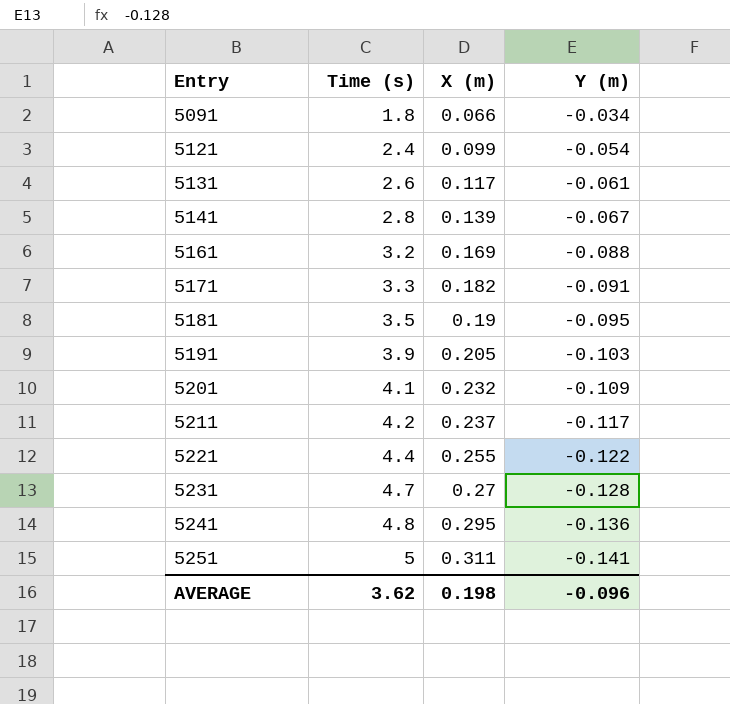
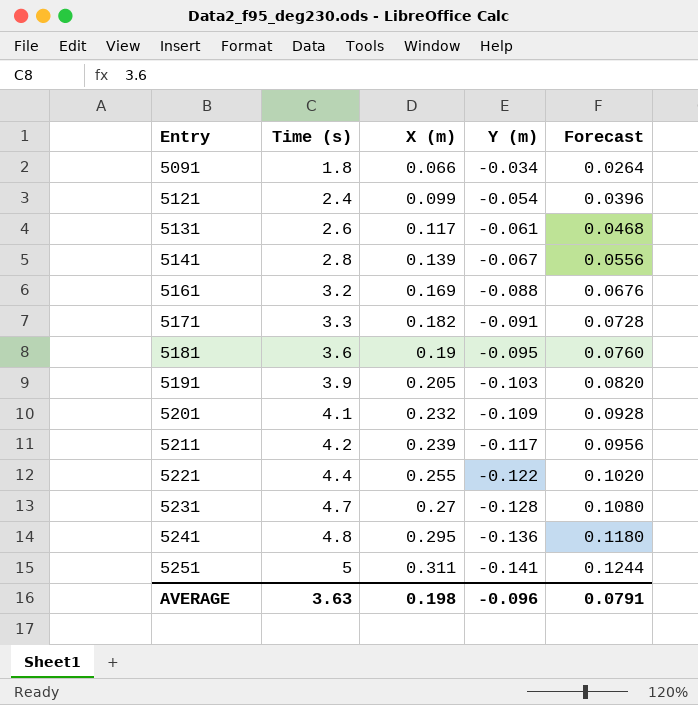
column Forecast | formula: none -> [X (m)] * 0.4
5181 | Time (s): 3.5 -> 3.6
5211 | X (m): 0.237 -> 0.239
AVERAGE | Time (s): 3.62 -> 3.63

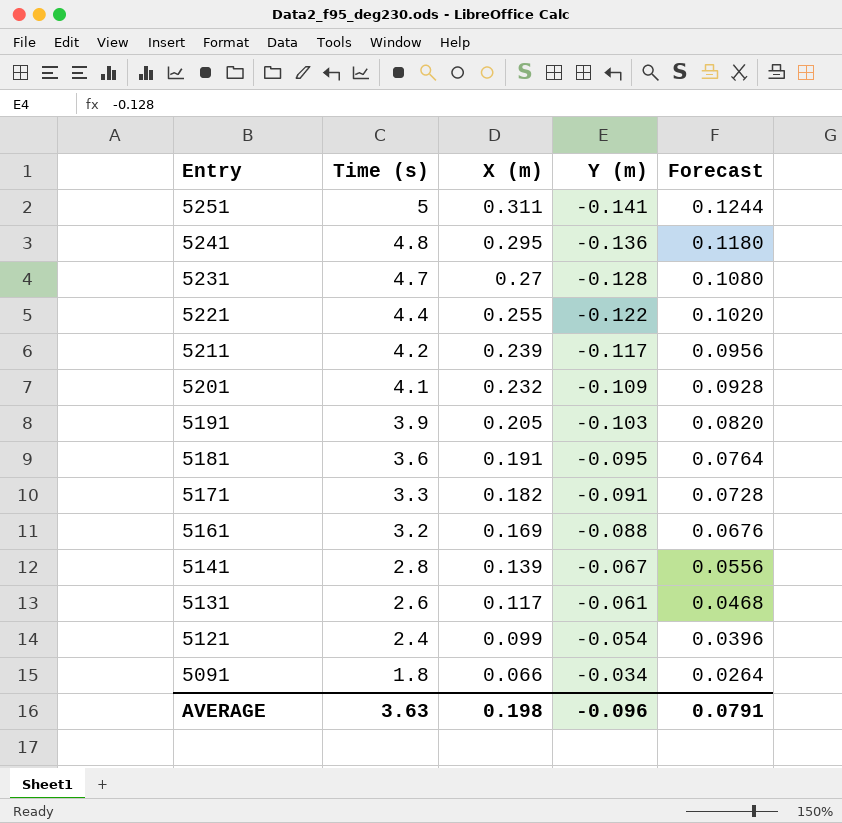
row order: Entry ascending -> Entry descending
5181 | X (m): 0.19 -> 0.191
5181 | Forecast: 0.0760 -> 0.0764

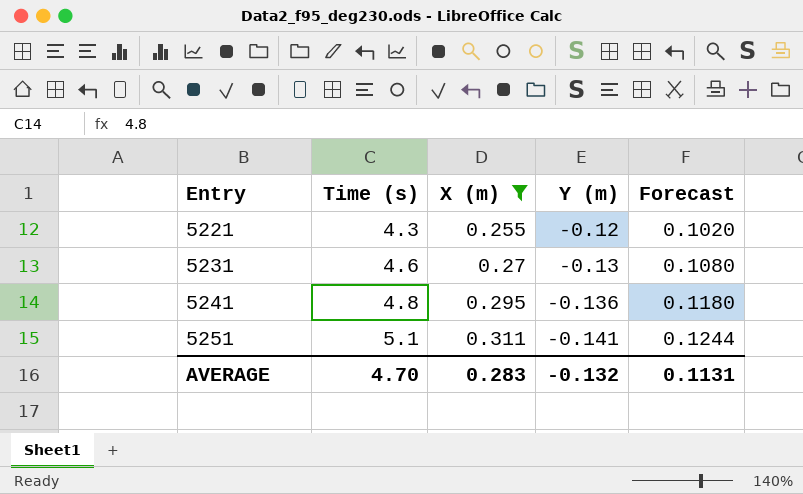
filter: none -> X (m) >= 0.255
row order: Entry descending -> Entry ascending
5221 | Time (s): 4.4 -> 4.3
5221 | Y (m): -0.122 -> -0.12
5231 | Time (s): 4.7 -> 4.6
5231 | Y (m): -0.128 -> -0.13
5251 | Time (s): 5 -> 5.1
AVERAGE | Time (s): 3.63 -> 4.70
AVERAGE | X (m): 0.198 -> 0.283
AVERAGE | Y (m): -0.096 -> -0.132
AVERAGE | Forecast: 0.0791 -> 0.1131

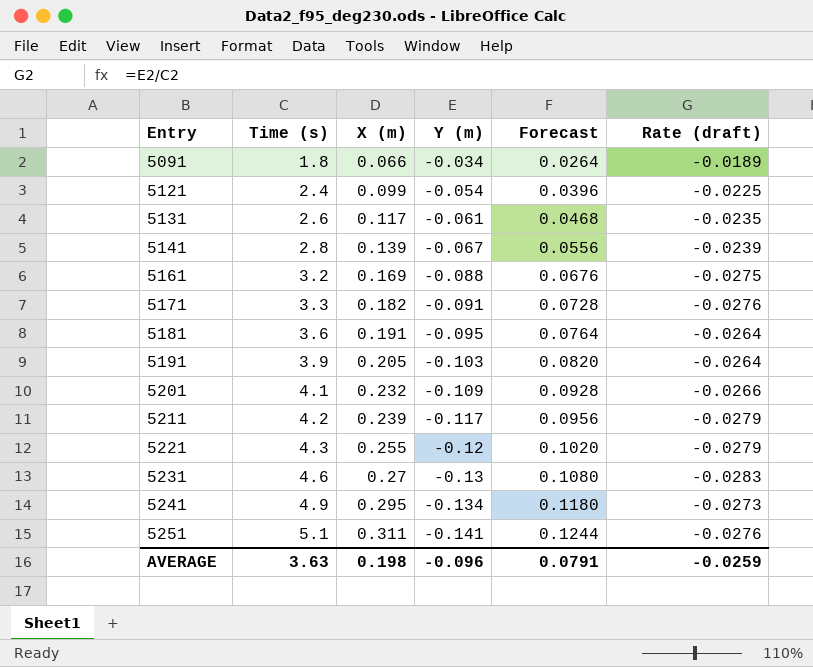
filter: X (m) >= 0.255 -> none
column Rate (draft) | formula: none -> [Y (m)] / [Time (s)]
5241 | Time (s): 4.8 -> 4.9
5241 | Y (m): -0.136 -> -0.134
AVERAGE | Time (s): 4.70 -> 3.63
AVERAGE | X (m): 0.283 -> 0.198
AVERAGE | Y (m): -0.132 -> -0.096
AVERAGE | Forecast: 0.1131 -> 0.0791

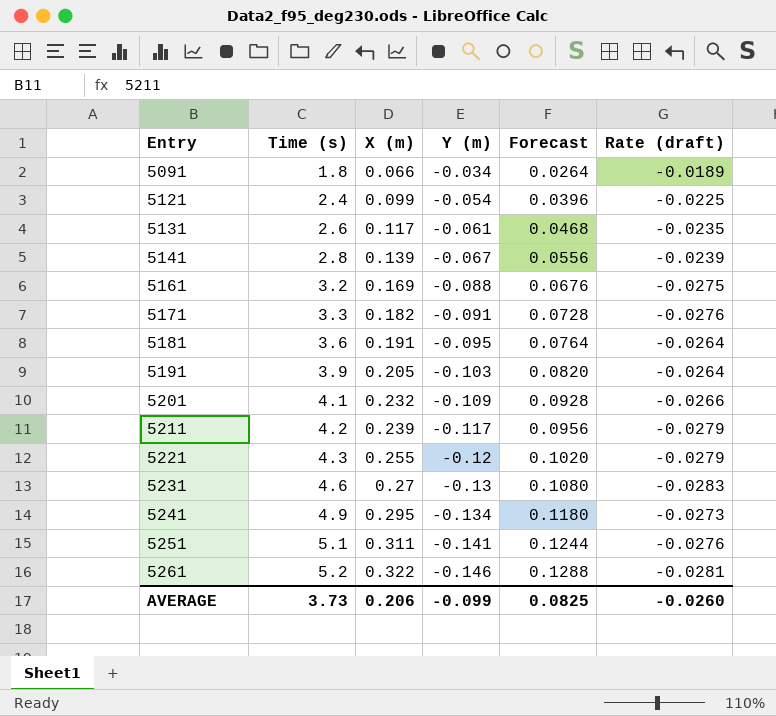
row 5261: none -> 5.2 | 0.322 | -0.146 | 0.1288 | -0.0281
AVERAGE | Time (s): 3.63 -> 3.73
AVERAGE | X (m): 0.198 -> 0.206
AVERAGE | Y (m): -0.096 -> -0.099
AVERAGE | Forecast: 0.0791 -> 0.0825
AVERAGE | Rate (draft): -0.0259 -> -0.0260

